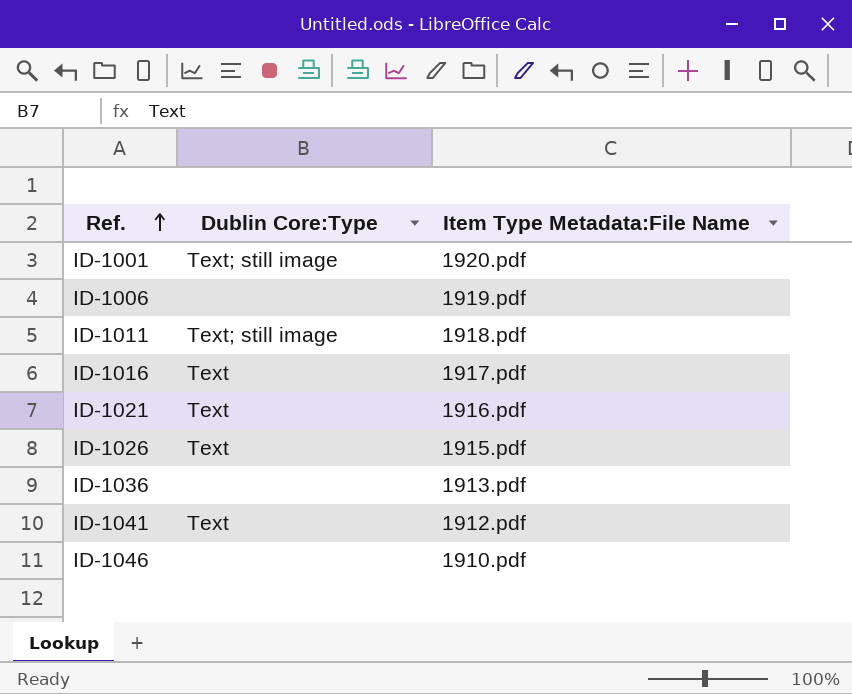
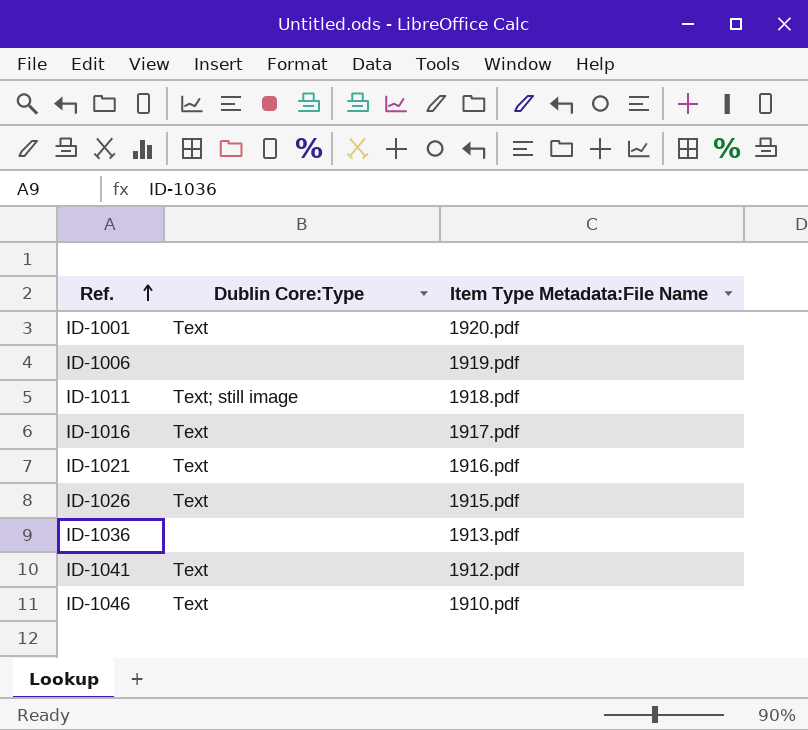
ID-1001 | Dublin Core:Type: Text; still image -> Text
ID-1046 | Dublin Core:Type: none -> Text

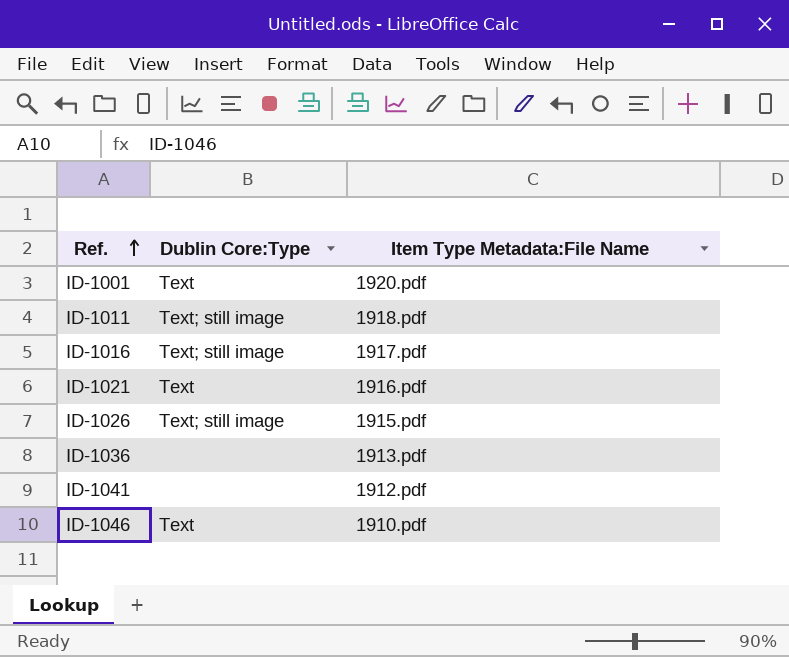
row ID-1006: none | 1919.pdf -> none
ID-1016 | Dublin Core:Type: Text -> Text; still image
ID-1026 | Dublin Core:Type: Text -> Text; still image
ID-1041 | Dublin Core:Type: Text -> none

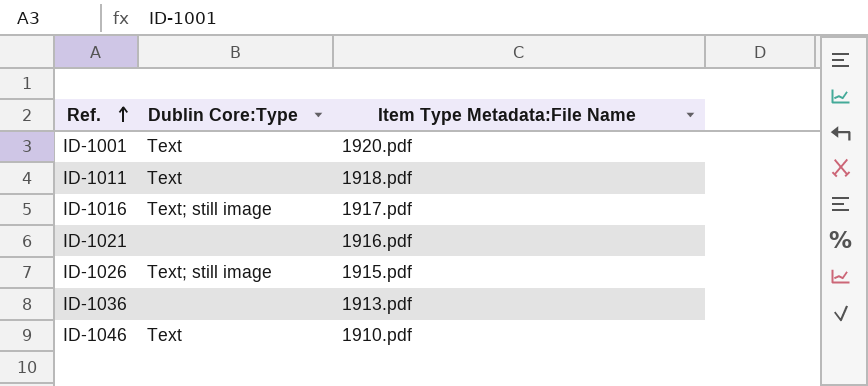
row ID-1041: none | 1912.pdf -> none
ID-1011 | Dublin Core:Type: Text; still image -> Text
ID-1021 | Dublin Core:Type: Text -> none

